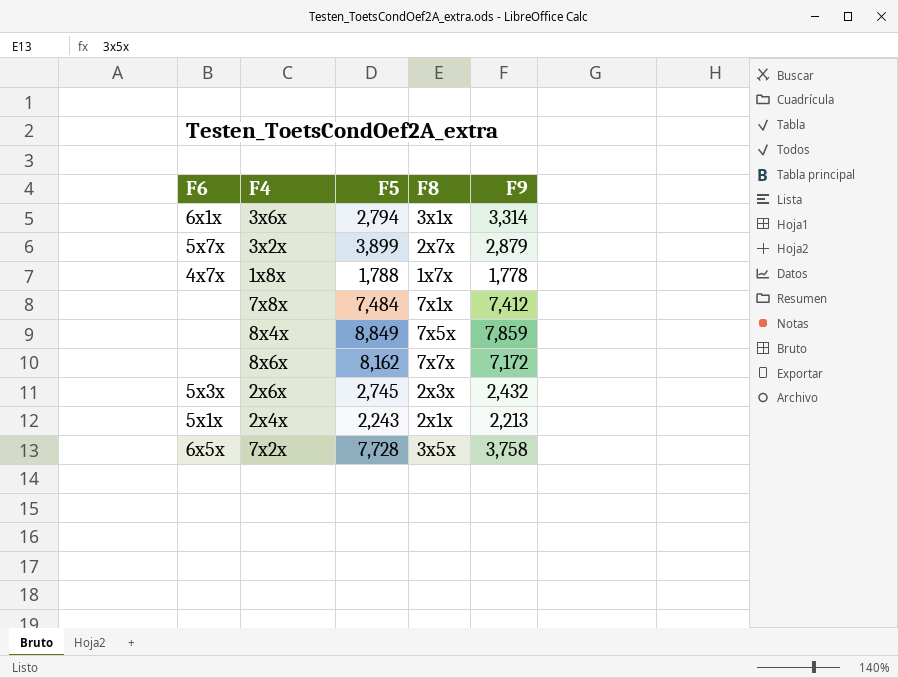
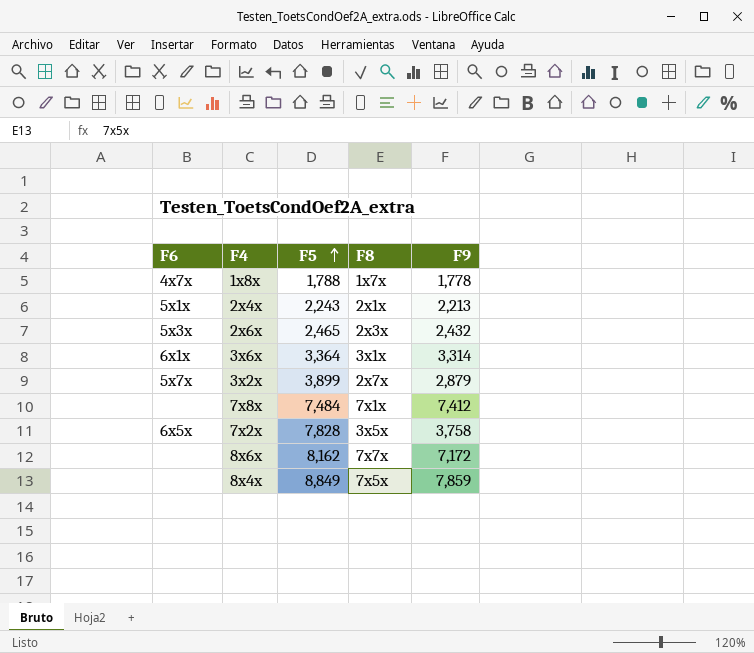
row order: none -> F5 ascending
2x6x | F5: 2,745 -> 2,465
3x6x | F5: 2,794 -> 3,364
7x2x | F5: 7,728 -> 7,828

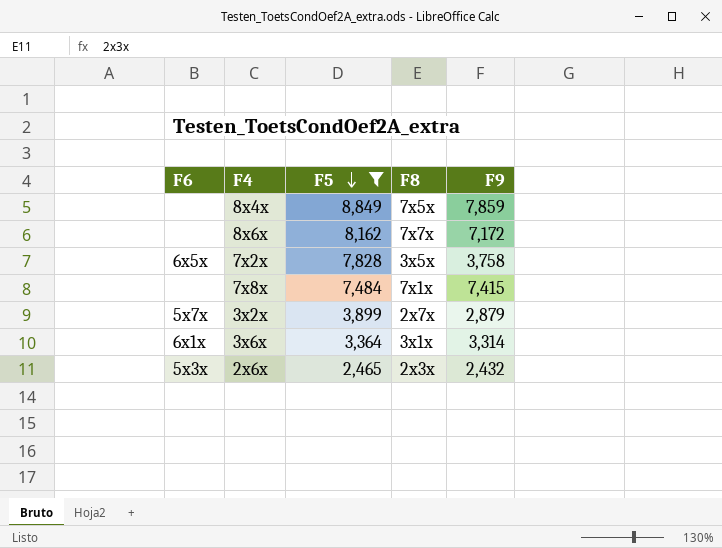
filter: none -> F5 >= 2,465
row order: F5 ascending -> F5 descending
7x8x | F9: 7,412 -> 7,415

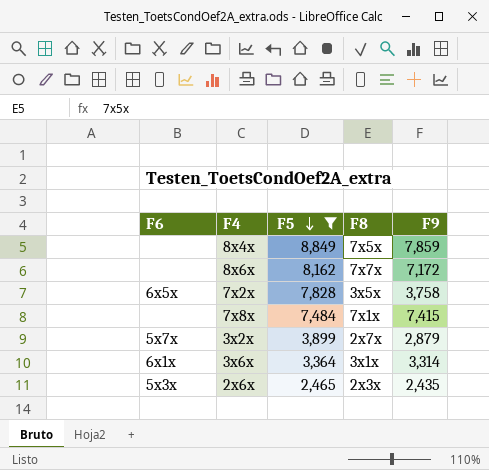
2x6x | F9: 2,432 -> 2,435

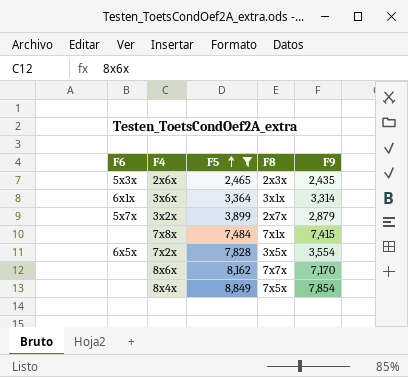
row order: F5 descending -> F5 ascending
7x2x | F9: 3,758 -> 3,554
8x6x | F9: 7,172 -> 7,170
8x4x | F9: 7,859 -> 7,854

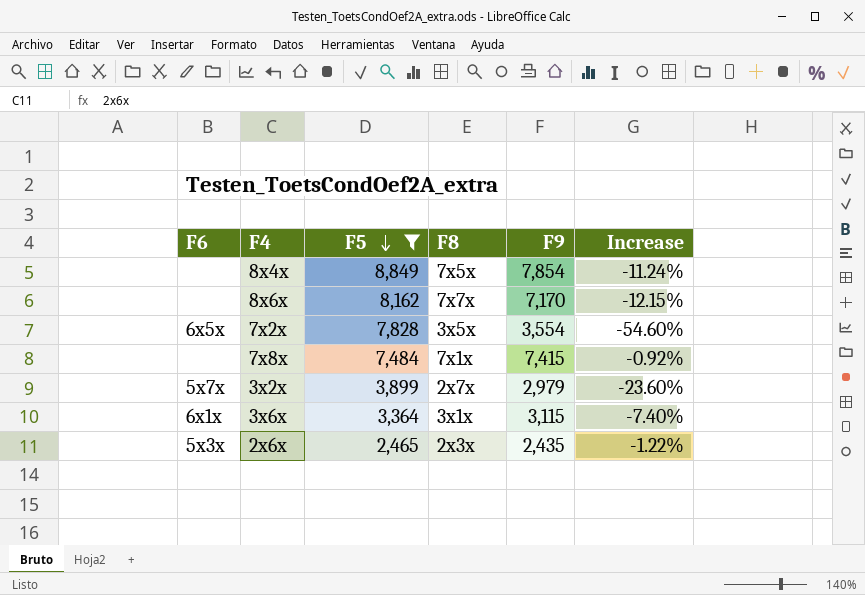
row order: F5 ascending -> F5 descending
column Increase | formula: none -> ([F9] - [F5]) / [F5]
3x2x | F9: 2,879 -> 2,979
3x6x | F9: 3,314 -> 3,115

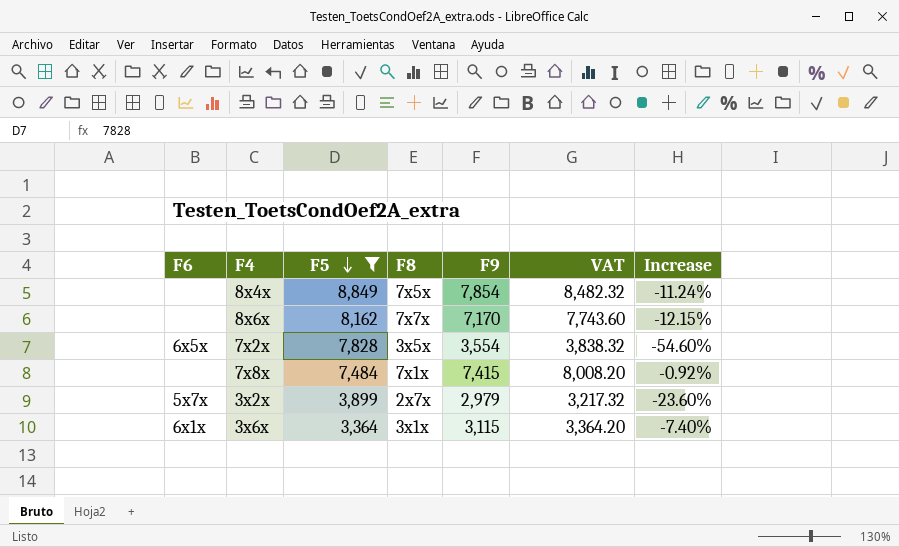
column VAT | formula: none -> [F9] * 1.08
row 2x6x: 5x3x | 2,465 | 2x3x | 2,435 | -1.22% -> none

